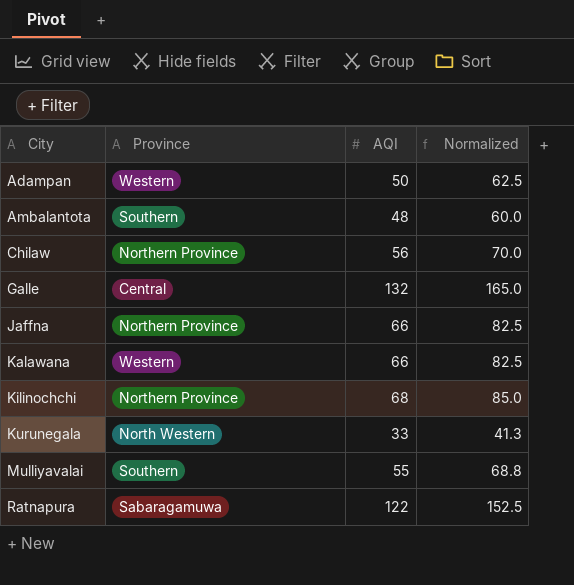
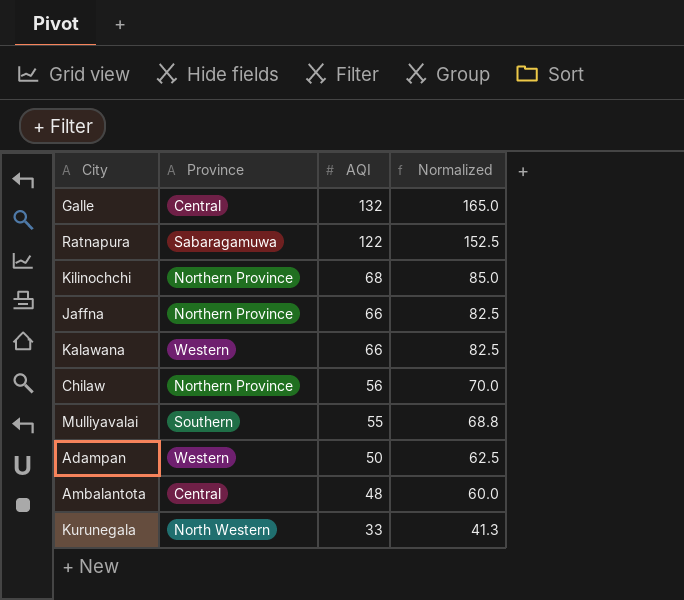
row order: City ascending -> AQI descending
Ambalantota | Province: Southern -> Central

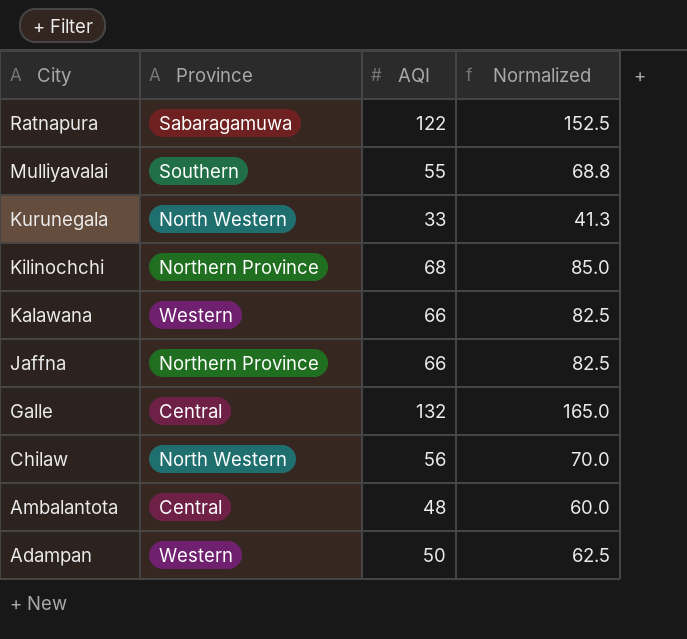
row order: AQI descending -> City descending
Chilaw | Province: Northern Province -> North Western

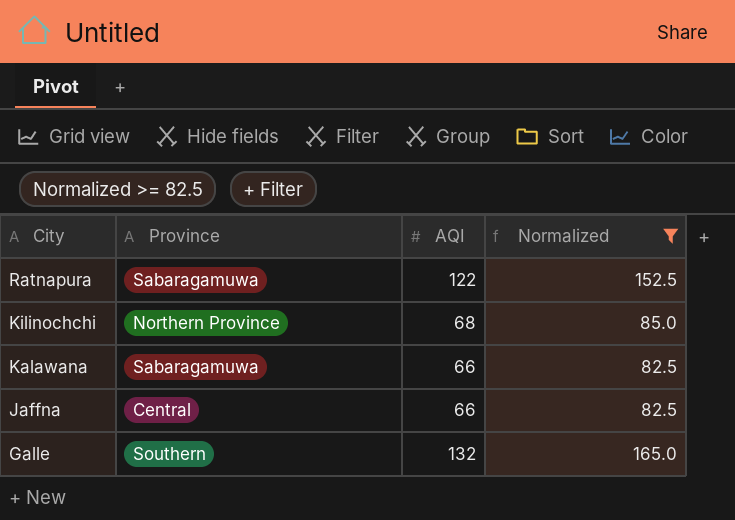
filter: none -> Normalized >= 82.5
Kalawana | Province: Western -> Sabaragamuwa
Jaffna | Province: Northern Province -> Central
Galle | Province: Central -> Southern

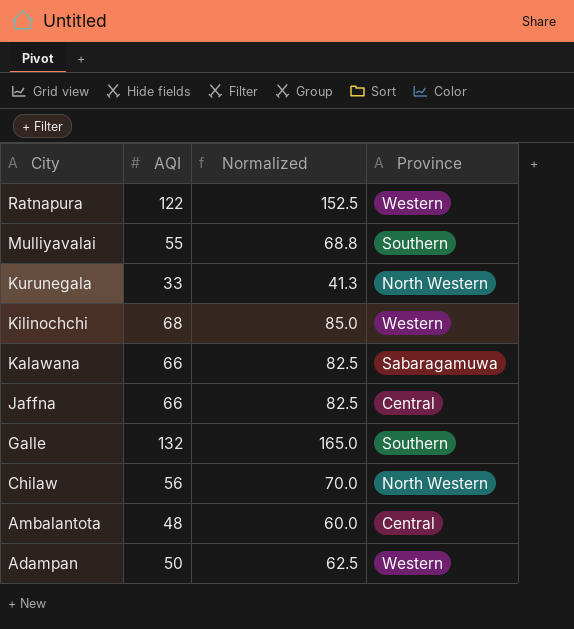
filter: Normalized >= 82.5 -> none
column Province | position: 2 -> 4
Ratnapura | Province: Sabaragamuwa -> Western
Kilinochchi | Province: Northern Province -> Western

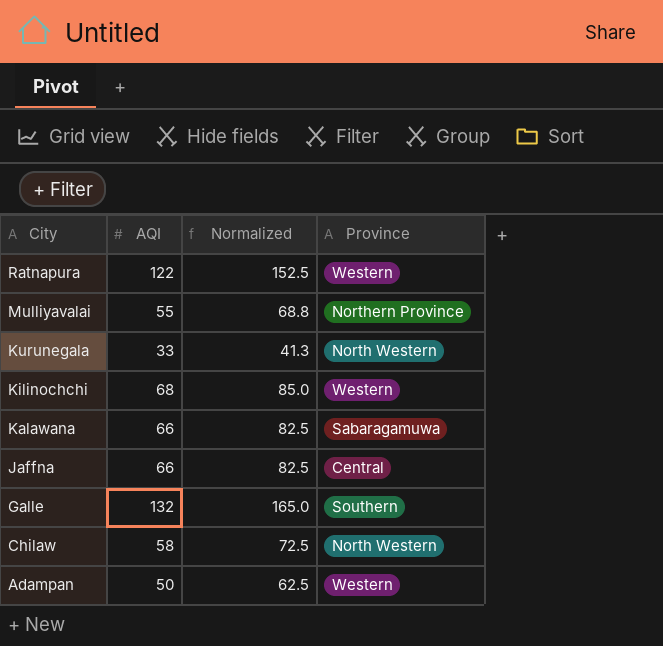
row Ambalantota: 48 | 60.0 | Central -> none
Mulliyavalai | Province: Southern -> Northern Province
Chilaw | AQI: 56 -> 58
Chilaw | Normalized: 70.0 -> 72.5

